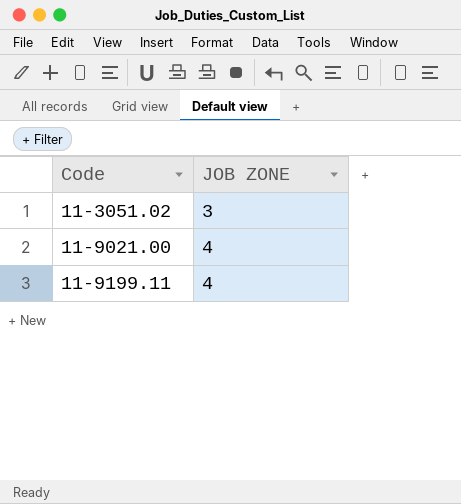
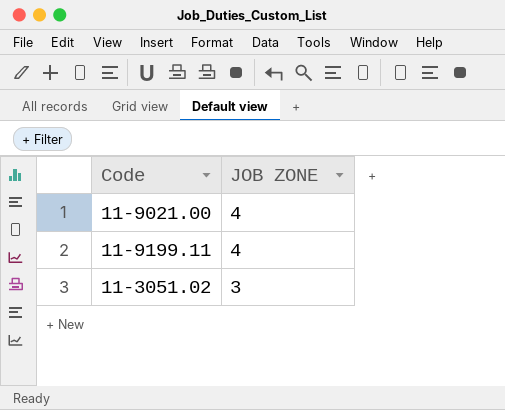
row order: Code ascending -> JOB ZONE descending

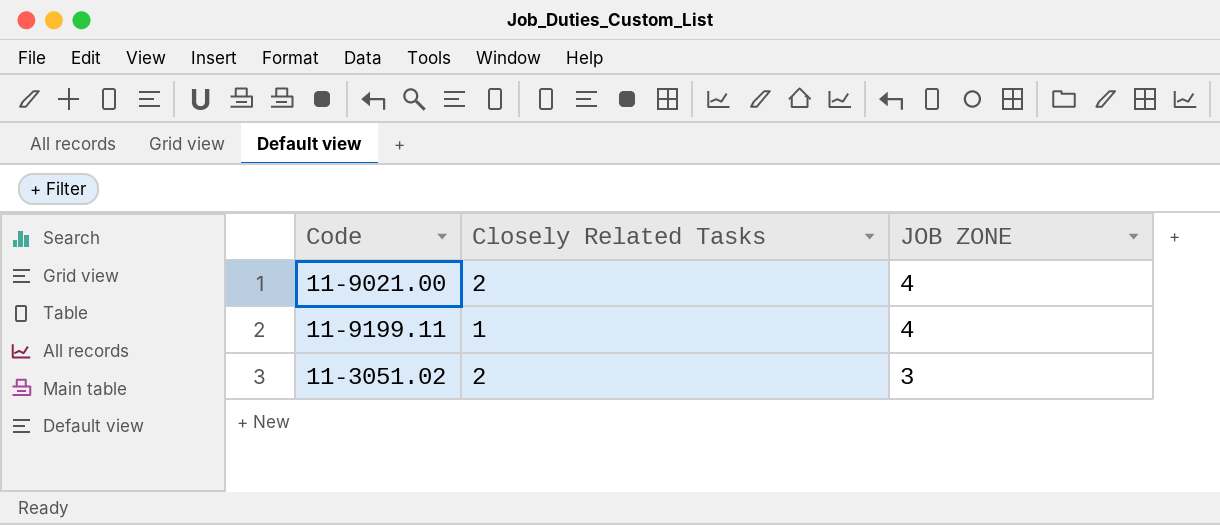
column Closely Related Tasks | position: none -> 2

